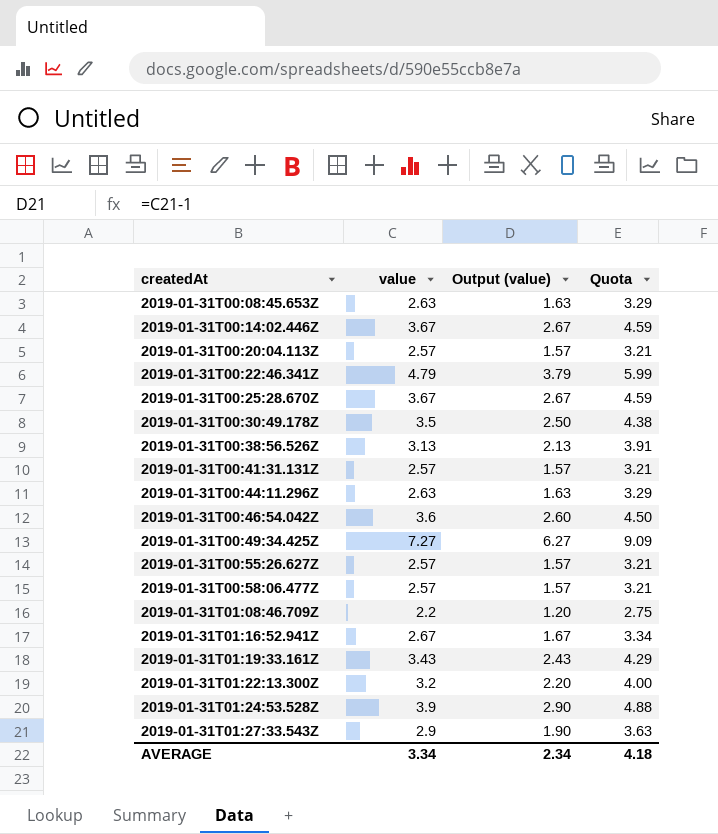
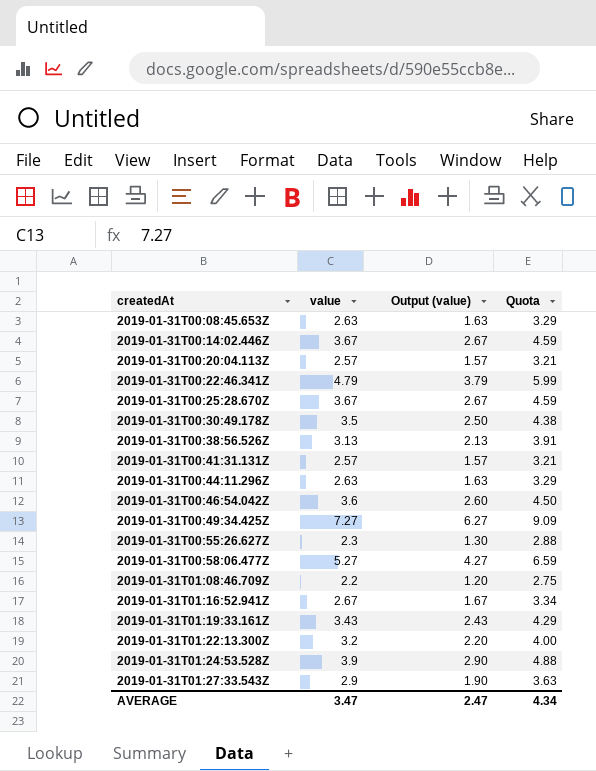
2019-01-31T00:55:26.627Z | value: 2.57 -> 2.3
2019-01-31T00:55:26.627Z | Output (value): 1.57 -> 1.30
2019-01-31T00:55:26.627Z | Quota: 3.21 -> 2.88
2019-01-31T00:58:06.477Z | value: 2.57 -> 5.27
2019-01-31T00:58:06.477Z | Output (value): 1.57 -> 4.27
2019-01-31T00:58:06.477Z | Quota: 3.21 -> 6.59
AVERAGE | value: 3.34 -> 3.47
AVERAGE | Output (value): 2.34 -> 2.47
AVERAGE | Quota: 4.18 -> 4.34

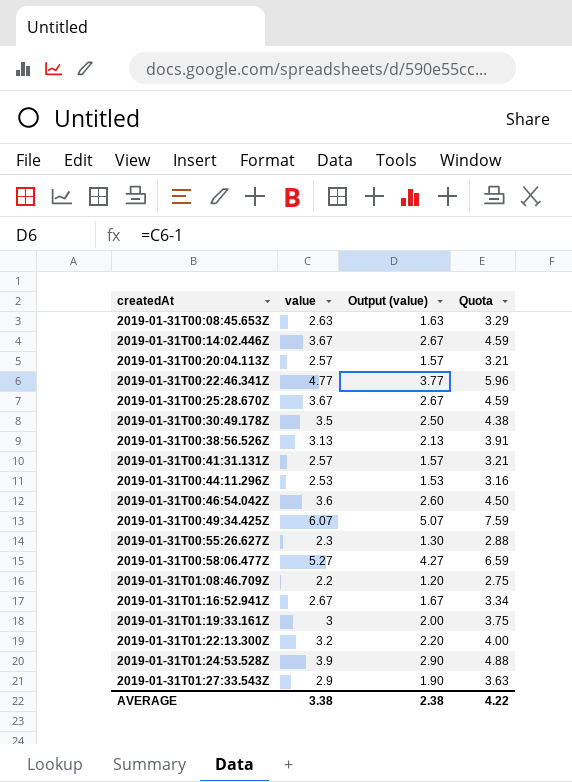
2019-01-31T00:22:46.341Z | value: 4.79 -> 4.77
2019-01-31T00:22:46.341Z | Output (value): 3.79 -> 3.77
2019-01-31T00:22:46.341Z | Quota: 5.99 -> 5.96
2019-01-31T00:44:11.296Z | value: 2.63 -> 2.53
2019-01-31T00:44:11.296Z | Output (value): 1.63 -> 1.53
2019-01-31T00:44:11.296Z | Quota: 3.29 -> 3.16
2019-01-31T00:49:34.425Z | value: 7.27 -> 6.07
2019-01-31T00:49:34.425Z | Output (value): 6.27 -> 5.07
2019-01-31T00:49:34.425Z | Quota: 9.09 -> 7.59
2019-01-31T01:19:33.161Z | value: 3.43 -> 3
2019-01-31T01:19:33.161Z | Output (value): 2.43 -> 2.00
2019-01-31T01:19:33.161Z | Quota: 4.29 -> 3.75
AVERAGE | value: 3.47 -> 3.38
AVERAGE | Output (value): 2.47 -> 2.38
AVERAGE | Quota: 4.34 -> 4.22

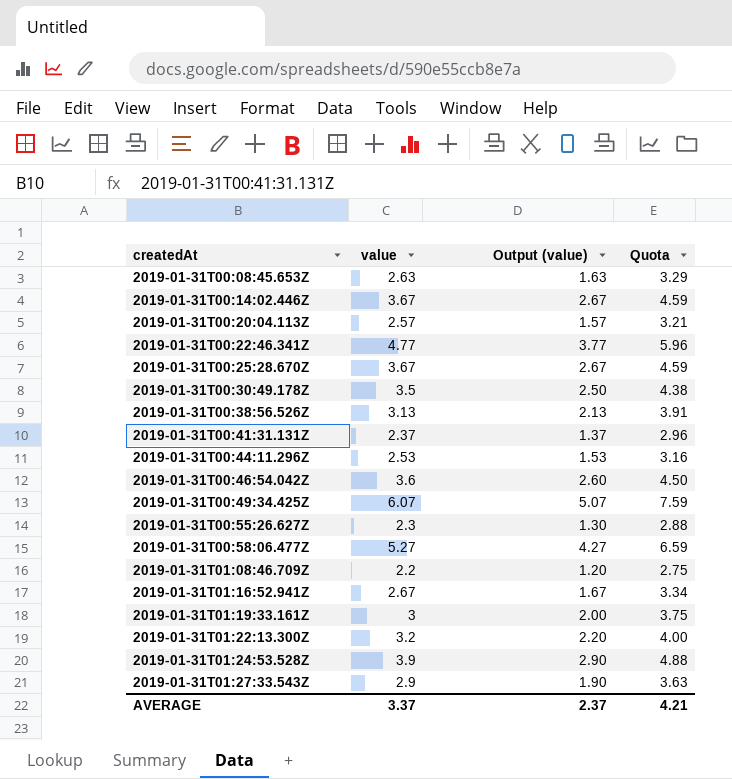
2019-01-31T00:41:31.131Z | value: 2.57 -> 2.37
2019-01-31T00:41:31.131Z | Output (value): 1.57 -> 1.37
2019-01-31T00:41:31.131Z | Quota: 3.21 -> 2.96
AVERAGE | value: 3.38 -> 3.37
AVERAGE | Output (value): 2.38 -> 2.37
AVERAGE | Quota: 4.22 -> 4.21

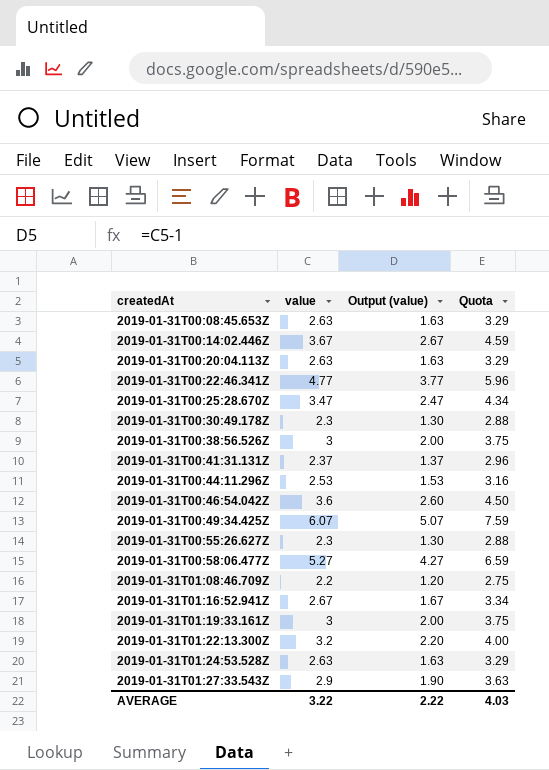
2019-01-31T00:20:04.113Z | value: 2.57 -> 2.63
2019-01-31T00:20:04.113Z | Output (value): 1.57 -> 1.63
2019-01-31T00:20:04.113Z | Quota: 3.21 -> 3.29
2019-01-31T00:25:28.670Z | value: 3.67 -> 3.47
2019-01-31T00:25:28.670Z | Output (value): 2.67 -> 2.47
2019-01-31T00:25:28.670Z | Quota: 4.59 -> 4.34
2019-01-31T00:30:49.178Z | value: 3.5 -> 2.3
2019-01-31T00:30:49.178Z | Output (value): 2.50 -> 1.30
2019-01-31T00:30:49.178Z | Quota: 4.38 -> 2.88
2019-01-31T00:38:56.526Z | value: 3.13 -> 3
2019-01-31T00:38:56.526Z | Output (value): 2.13 -> 2.00
2019-01-31T00:38:56.526Z | Quota: 3.91 -> 3.75
2019-01-31T01:24:53.528Z | value: 3.9 -> 2.63
2019-01-31T01:24:53.528Z | Output (value): 2.90 -> 1.63
2019-01-31T01:24:53.528Z | Quota: 4.88 -> 3.29
AVERAGE | value: 3.37 -> 3.22
AVERAGE | Output (value): 2.37 -> 2.22
AVERAGE | Quota: 4.21 -> 4.03

